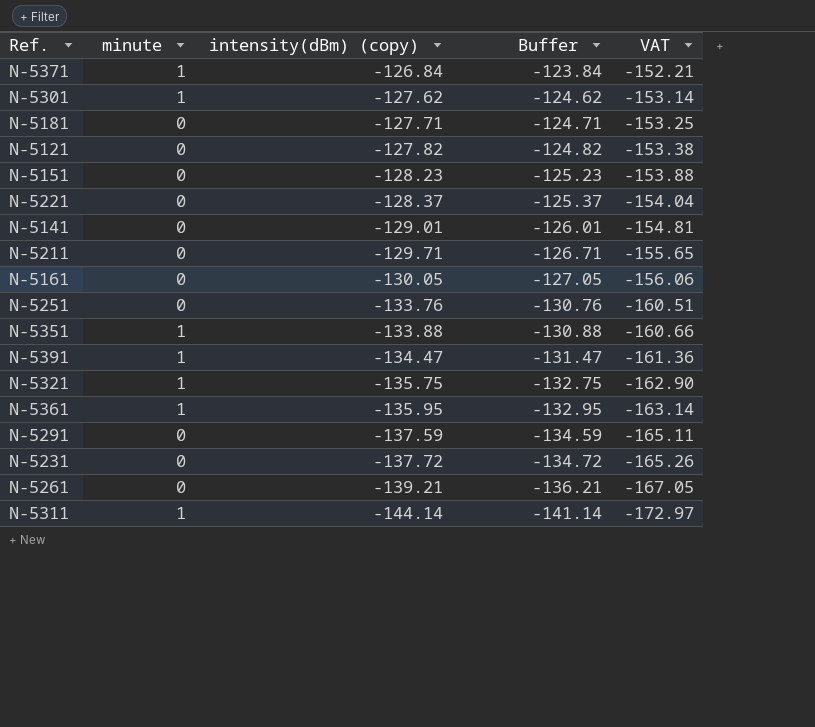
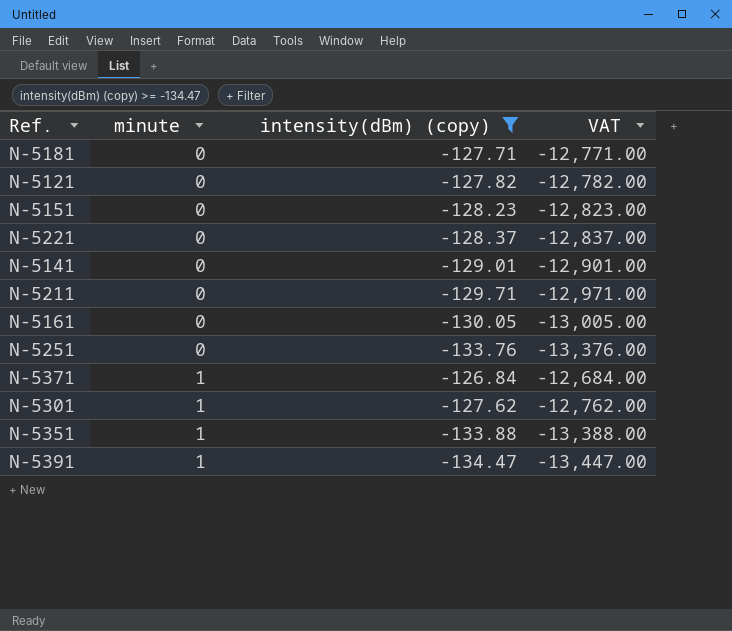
filter: none -> intensity(dBm) (copy) >= -134.47
row order: intensity(dBm) (copy) descending -> minute ascending
column Buffer | formula: [intensity(dBm) (copy)] + 3 -> none
column VAT | formula: [intensity(dBm) (copy)] * 1.2 -> [intensity(dBm) (copy)] * 100

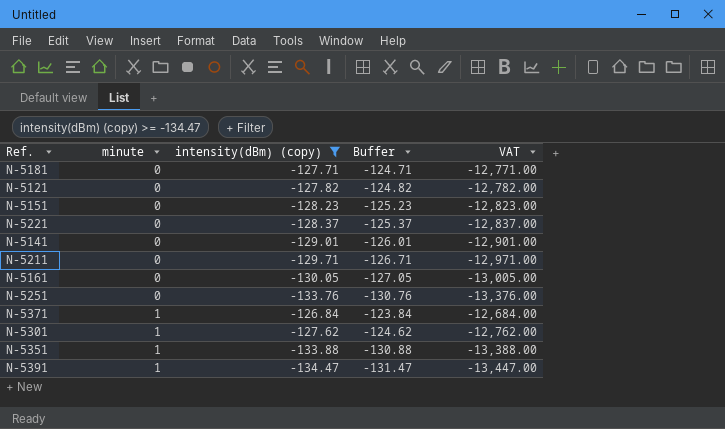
column Buffer | formula: none -> [intensity(dBm) (copy)] + 3

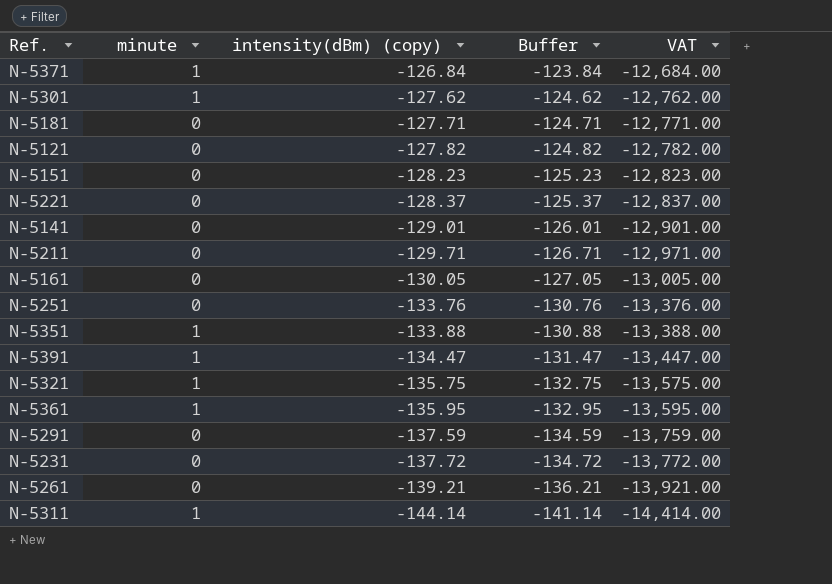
filter: intensity(dBm) (copy) >= -134.47 -> none
row order: minute ascending -> intensity(dBm) (copy) descending

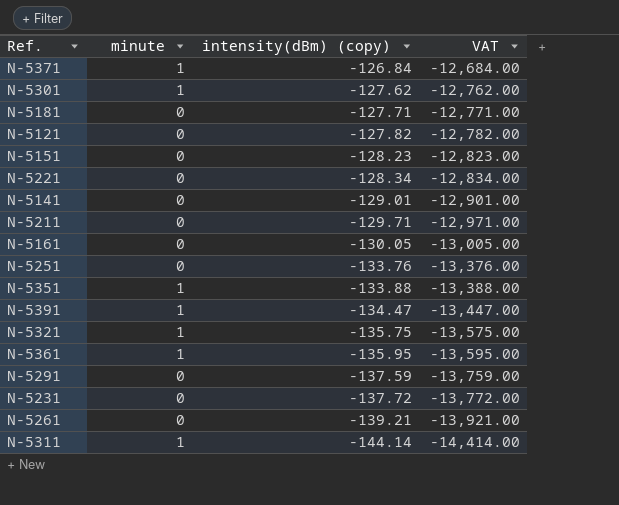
column Buffer | formula: [intensity(dBm) (copy)] + 3 -> none
N-5221 | intensity(dBm) (copy): -128.37 -> -128.34
N-5221 | VAT: -12,837.00 -> -12,834.00

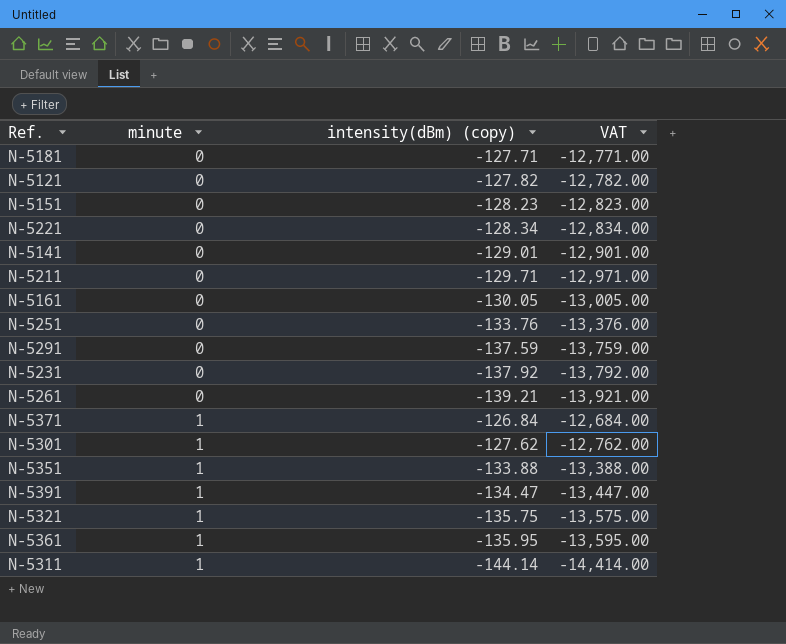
row order: intensity(dBm) (copy) descending -> minute ascending
N-5231 | intensity(dBm) (copy): -137.72 -> -137.92
N-5231 | VAT: -13,772.00 -> -13,792.00

